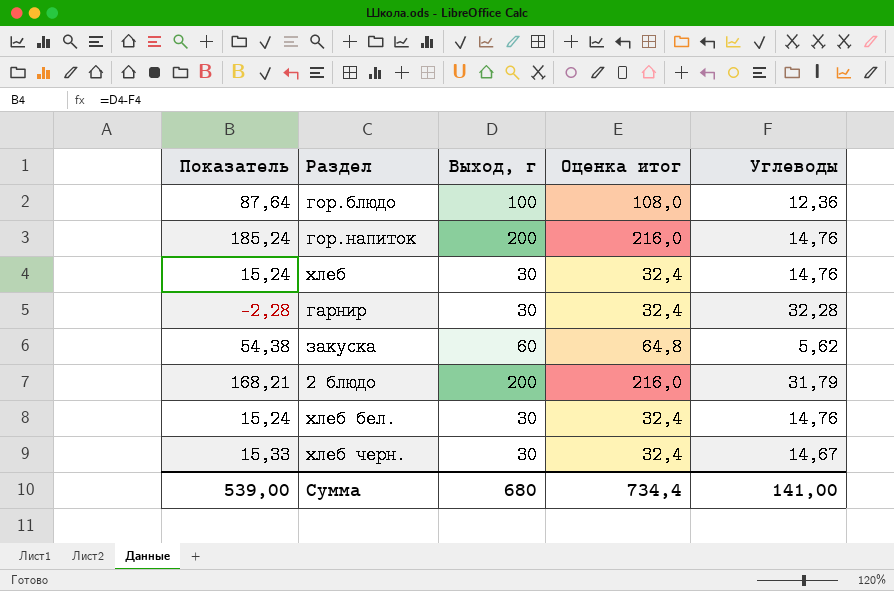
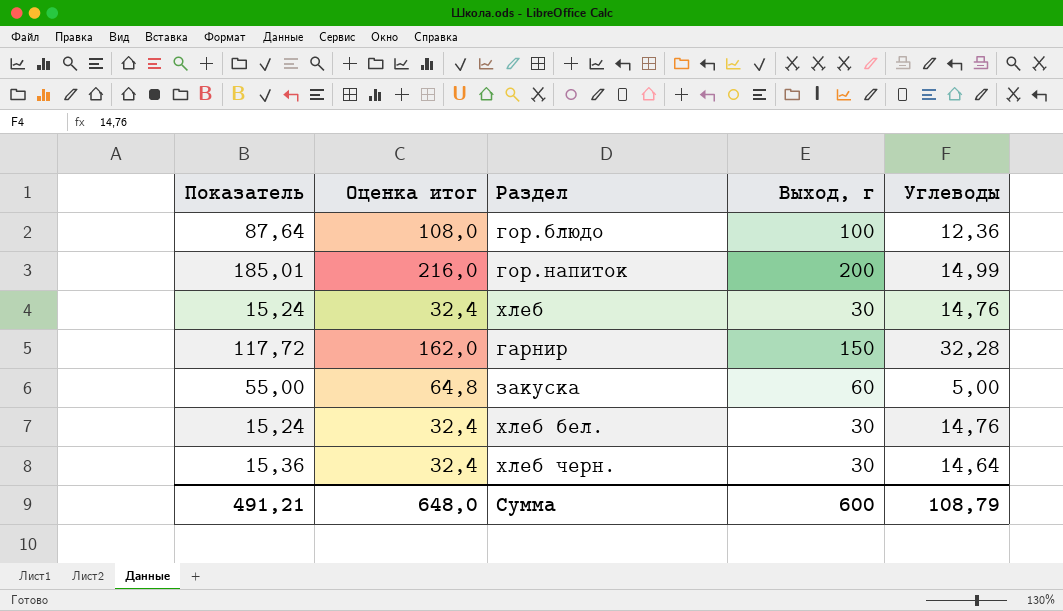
column Оценка итог | position: 4 -> 2
row 2 блюдо: 168,21 | 200 | 216,0 | 31,79 -> none
гор.напиток | Показатель: 185,24 -> 185,01
гор.напиток | Углеводы: 14,76 -> 14,99
гарнир | Показатель: -2,28 -> 117,72
гарнир | Оценка итог: 32,4 -> 162,0
гарнир | Выход, г: 30 -> 150
закуска | Показатель: 54,38 -> 55,00
закуска | Углеводы: 5,62 -> 5,00
хлеб черн. | Показатель: 15,33 -> 15,36
хлеб черн. | Углеводы: 14,67 -> 14,64
Сумма | Показатель: 539,00 -> 491,21
Сумма | Оценка итог: 734,4 -> 648,0
Сумма | Выход, г: 680 -> 600
Сумма | Углеводы: 141,00 -> 108,79

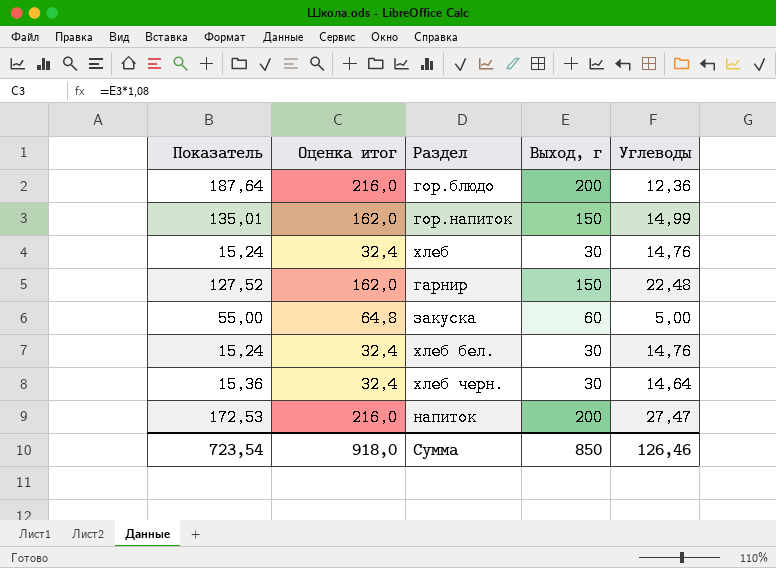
гор.блюдо | Показатель: 87,64 -> 187,64
гор.блюдо | Оценка итог: 108,0 -> 216,0
гор.блюдо | Выход, г: 100 -> 200
гор.напиток | Показатель: 185,01 -> 135,01
гор.напиток | Оценка итог: 216,0 -> 162,0
гор.напиток | Выход, г: 200 -> 150
гарнир | Показатель: 117,72 -> 127,52
гарнир | Углеводы: 32,28 -> 22,48
row напиток: none -> 172,53 | 216,0 | 200 | 27,47
Сумма | Показатель: 491,21 -> 723,54
Сумма | Оценка итог: 648,0 -> 918,0
Сумма | Выход, г: 600 -> 850
Сумма | Углеводы: 108,79 -> 126,46

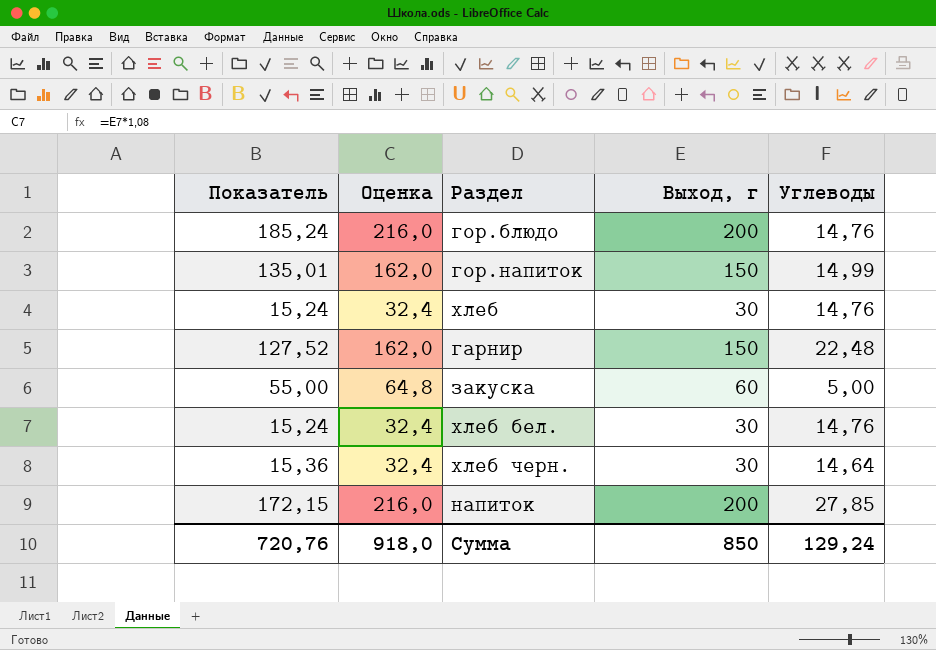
column name: Оценка итог -> Оценка
гор.блюдо | Показатель: 187,64 -> 185,24
гор.блюдо | Углеводы: 12,36 -> 14,76
напиток | Показатель: 172,53 -> 172,15
напиток | Углеводы: 27,47 -> 27,85
Сумма | Показатель: 723,54 -> 720,76
Сумма | Углеводы: 126,46 -> 129,24

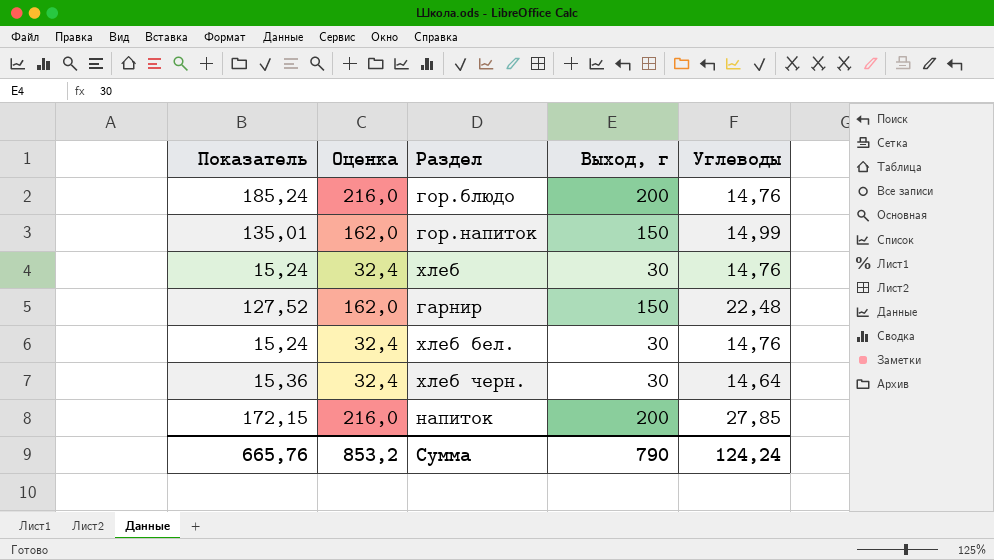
row закуска: 55,00 | 64,8 | 60 | 5,00 -> none
Сумма | Показатель: 720,76 -> 665,76
Сумма | Оценка: 918,0 -> 853,2
Сумма | Выход, г: 850 -> 790
Сумма | Углеводы: 129,24 -> 124,24

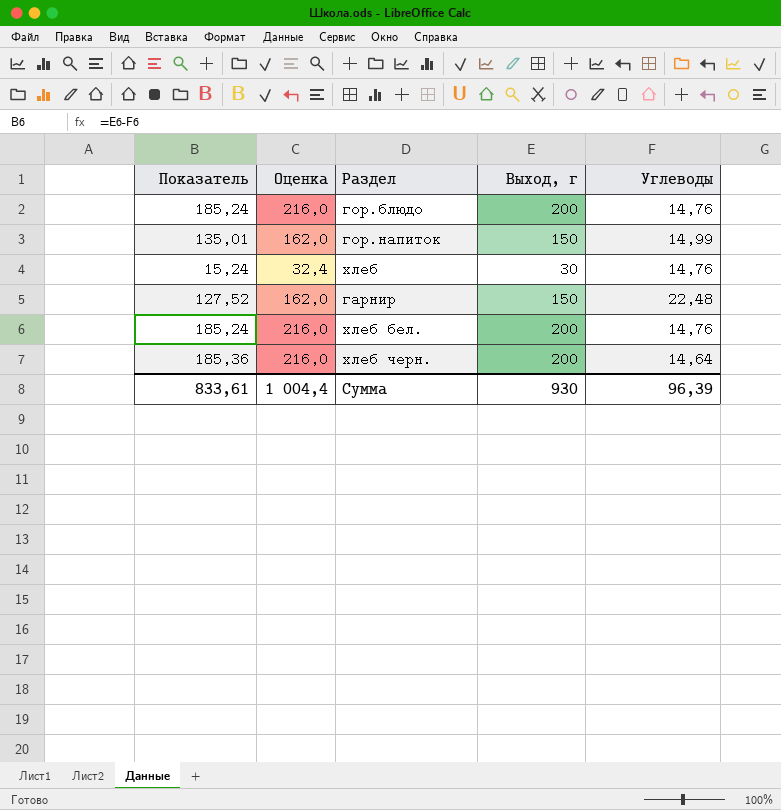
row напиток: 172,15 | 216,0 | 200 | 27,85 -> none
хлеб бел. | Показатель: 15,24 -> 185,24
хлеб бел. | Оценка: 32,4 -> 216,0
хлеб бел. | Выход, г: 30 -> 200
хлеб черн. | Показатель: 15,36 -> 185,36
хлеб черн. | Оценка: 32,4 -> 216,0
хлеб черн. | Выход, г: 30 -> 200
Сумма | Показатель: 665,76 -> 833,61
Сумма | Оценка: 853,2 -> 1 004,4
Сумма | Выход, г: 790 -> 930
Сумма | Углеводы: 124,24 -> 96,39

